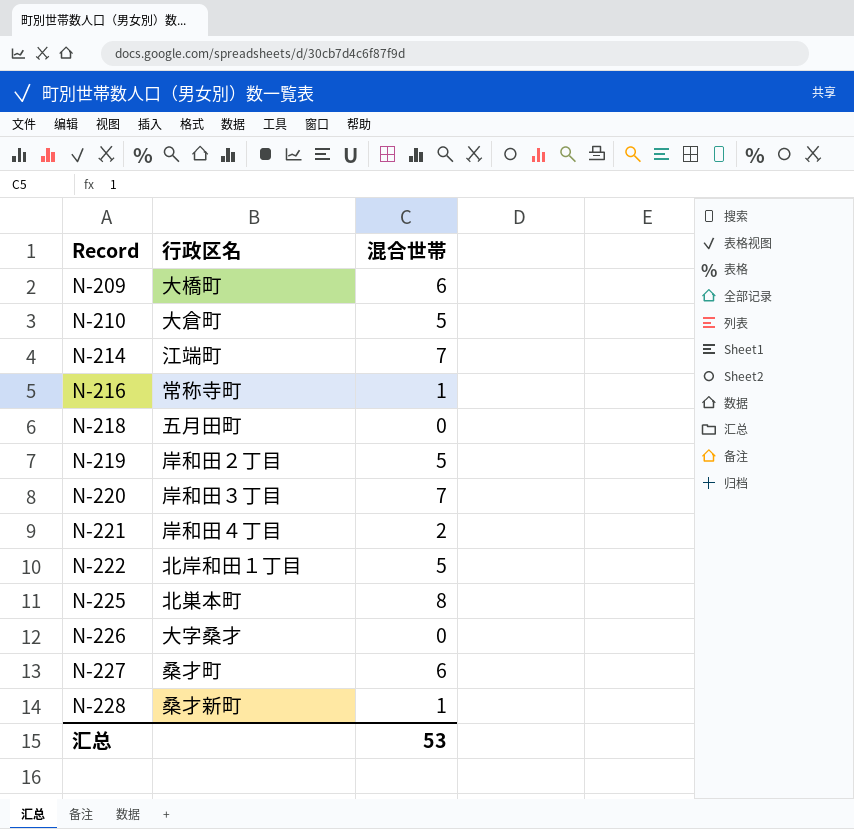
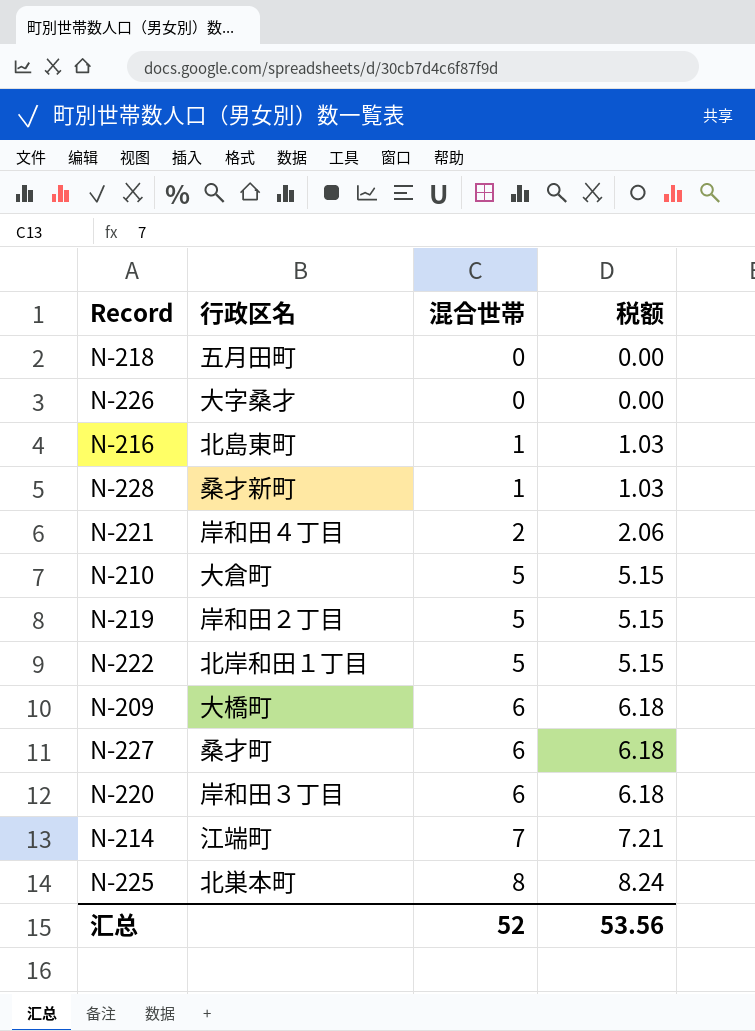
row order: Record ascending -> 混合世帯 ascending
column 税额 | formula: none -> [混合世帯] * 1.03
N-216 | 行政区名: 常称寺町 -> 北島東町
N-220 | 混合世帯: 7 -> 6
汇总 | 混合世帯: 53 -> 52

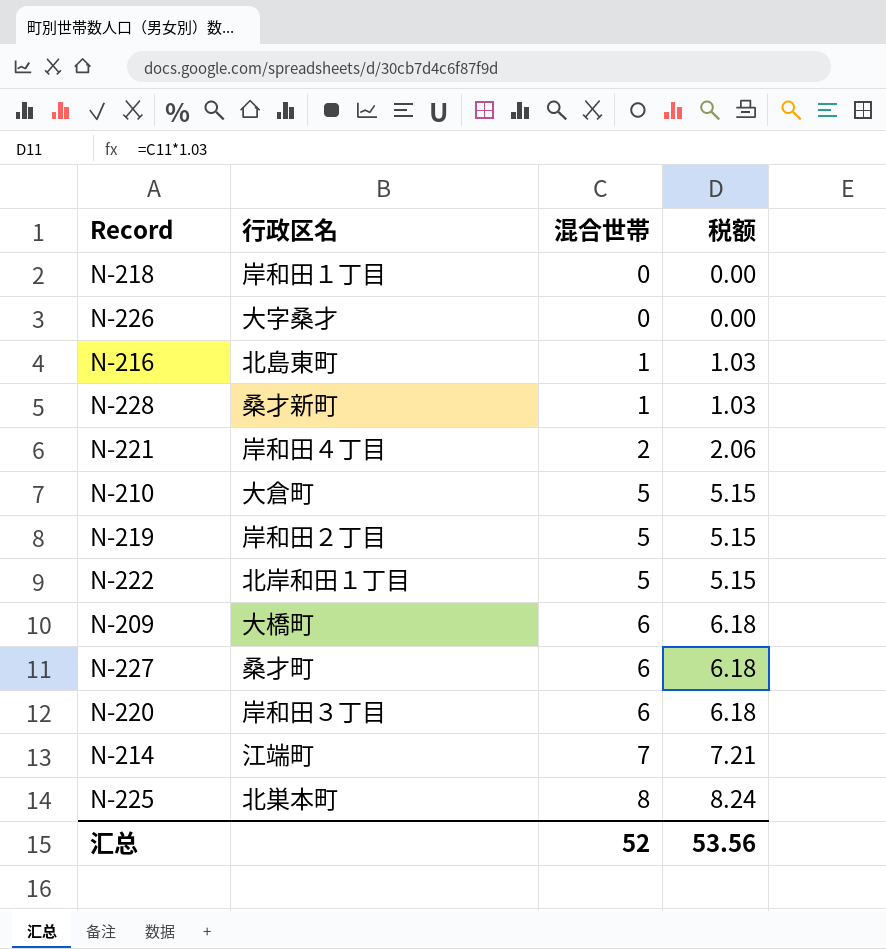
N-218 | 行政区名: 五月田町 -> 岸和田１丁目

